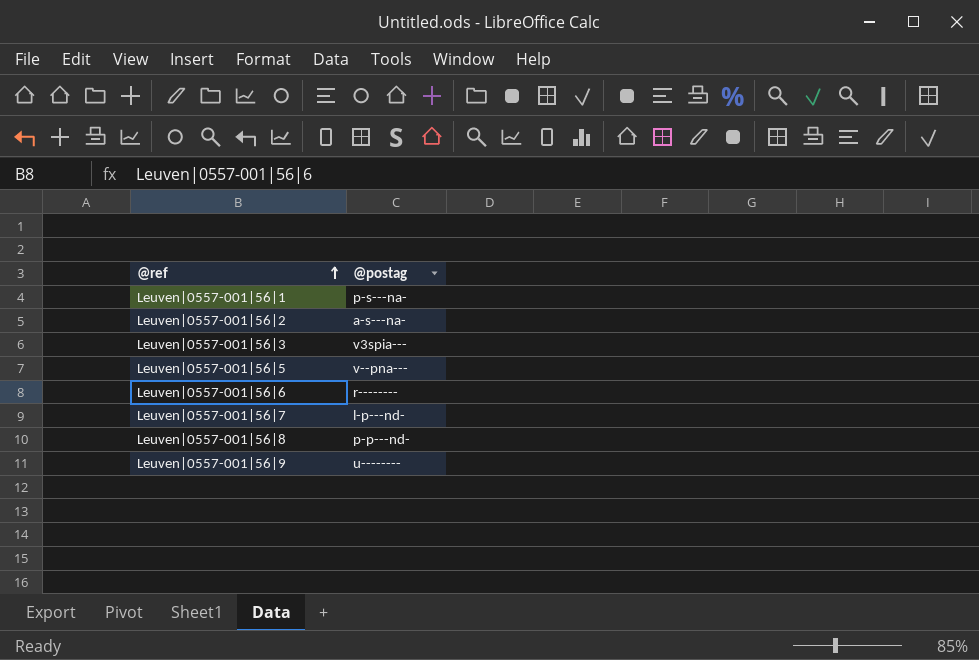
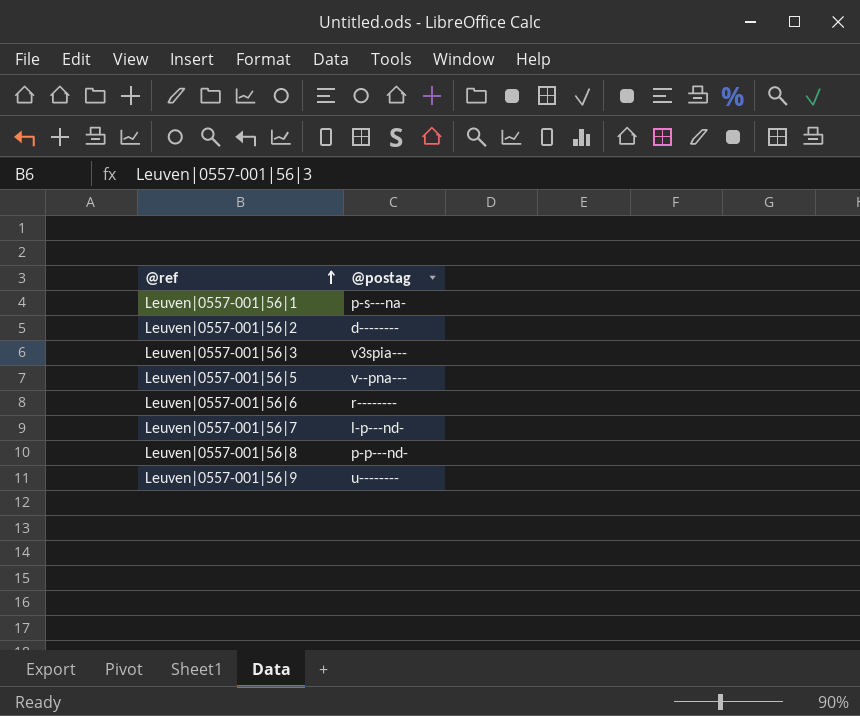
Leuven|0557-001|56|2 | @postag: a-s---na- -> d--------

